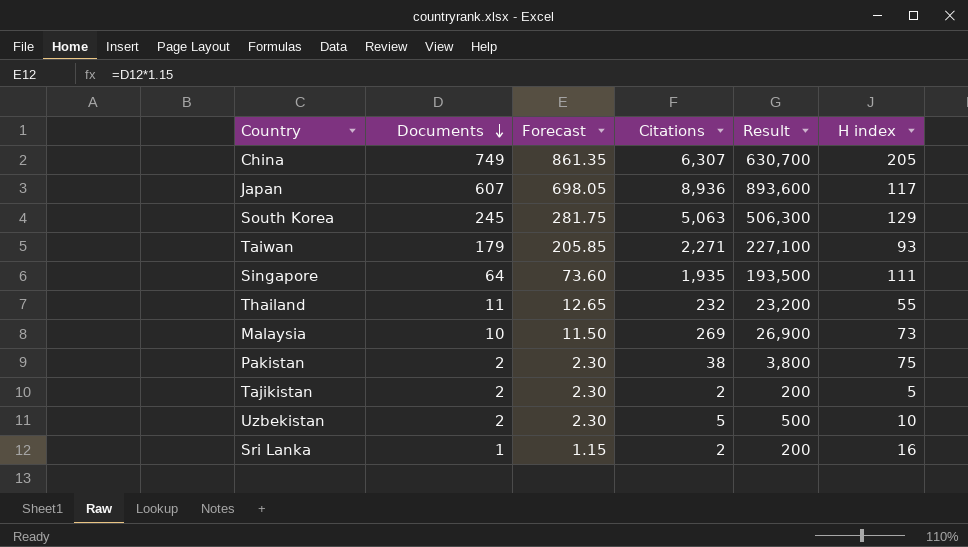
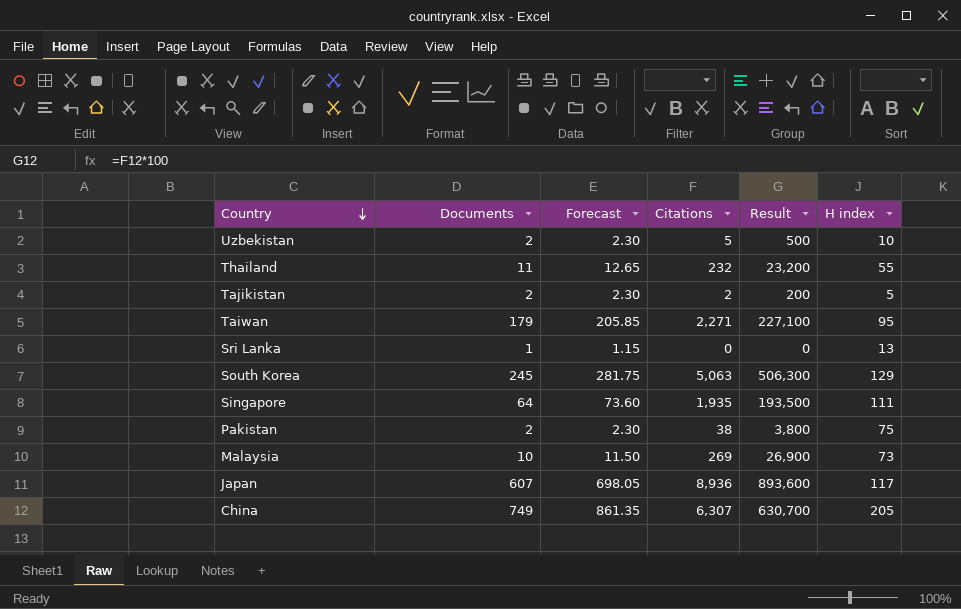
row order: Documents descending -> Country descending
Taiwan | H index: 93 -> 95
Sri Lanka | Citations: 2 -> 0
Sri Lanka | Result: 200 -> 0
Sri Lanka | H index: 16 -> 13

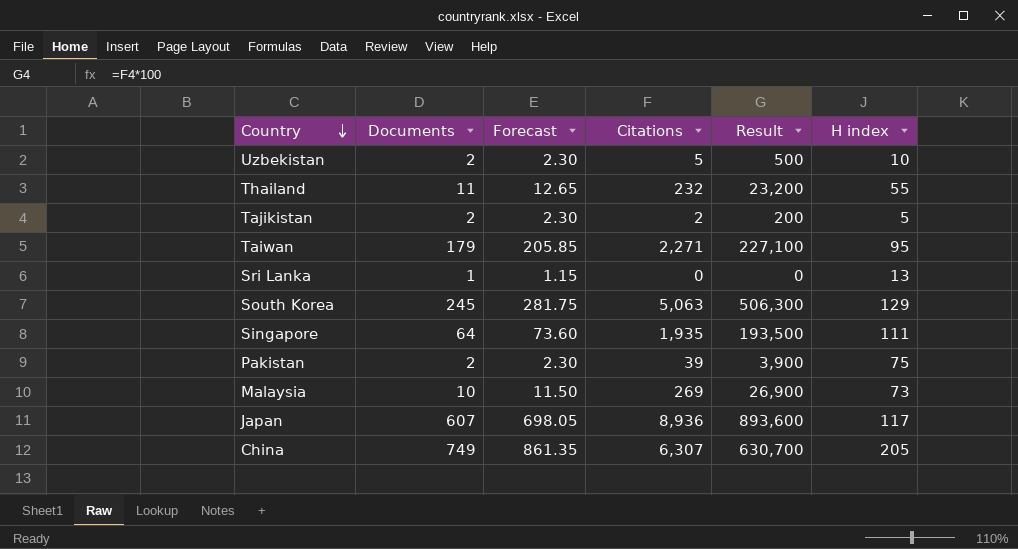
Pakistan | Citations: 38 -> 39
Pakistan | Result: 3,800 -> 3,900

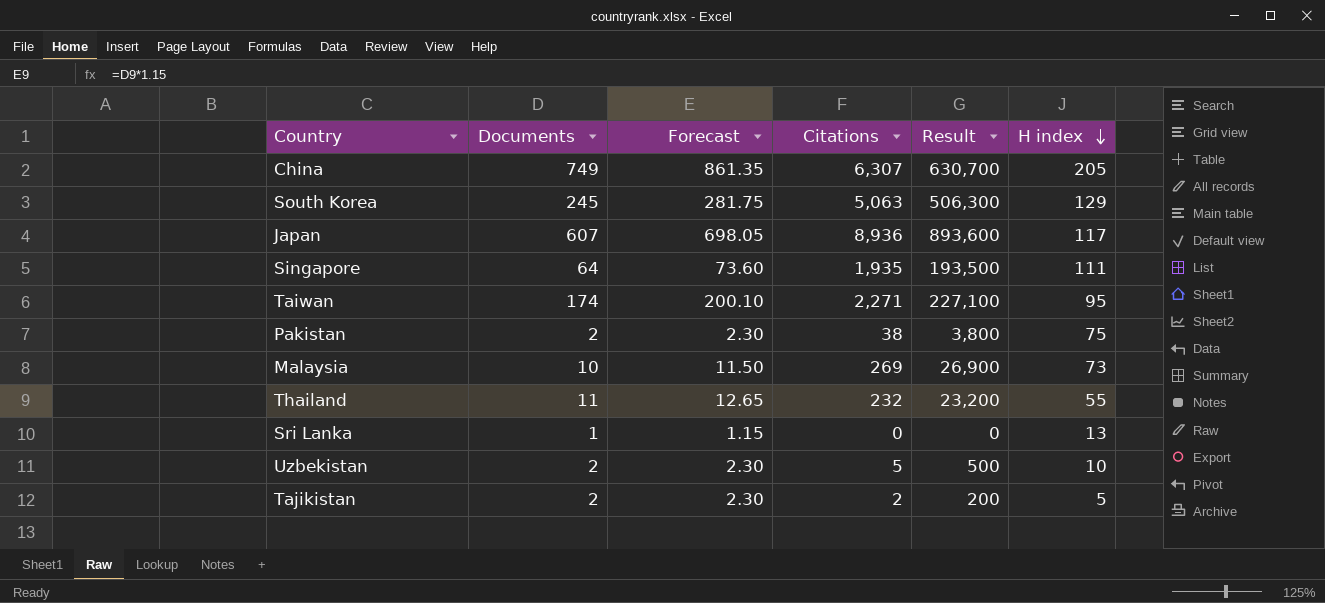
row order: Country descending -> H index descending
Taiwan | Documents: 179 -> 174
Taiwan | Forecast: 205.85 -> 200.10
Pakistan | Citations: 39 -> 38
Pakistan | Result: 3,900 -> 3,800

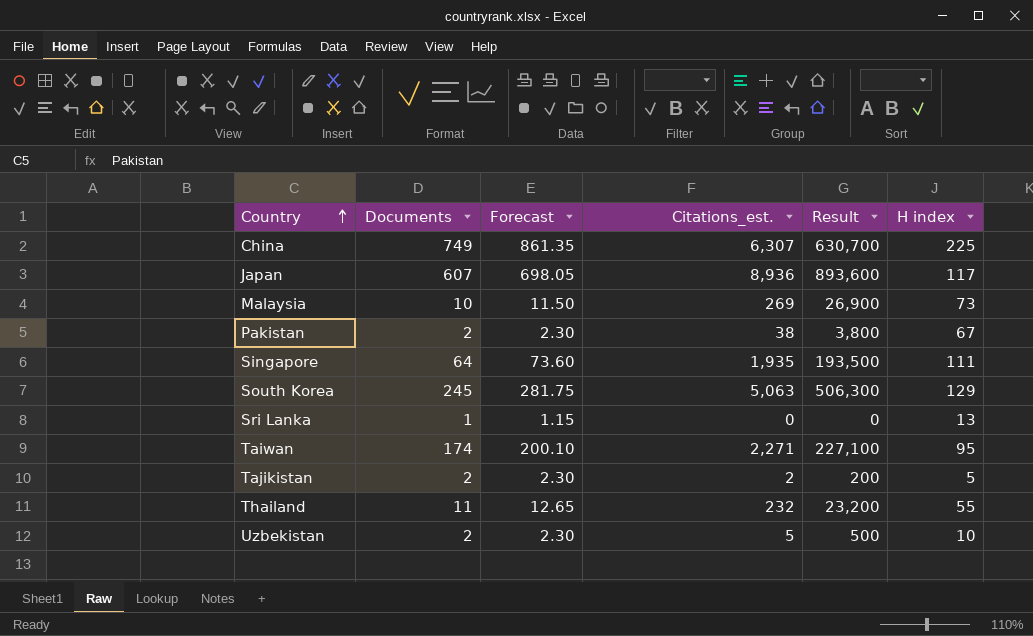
row order: H index descending -> Country ascending
column name: Citations -> Citations_est.
China | H index: 205 -> 225
Pakistan | H index: 75 -> 67

